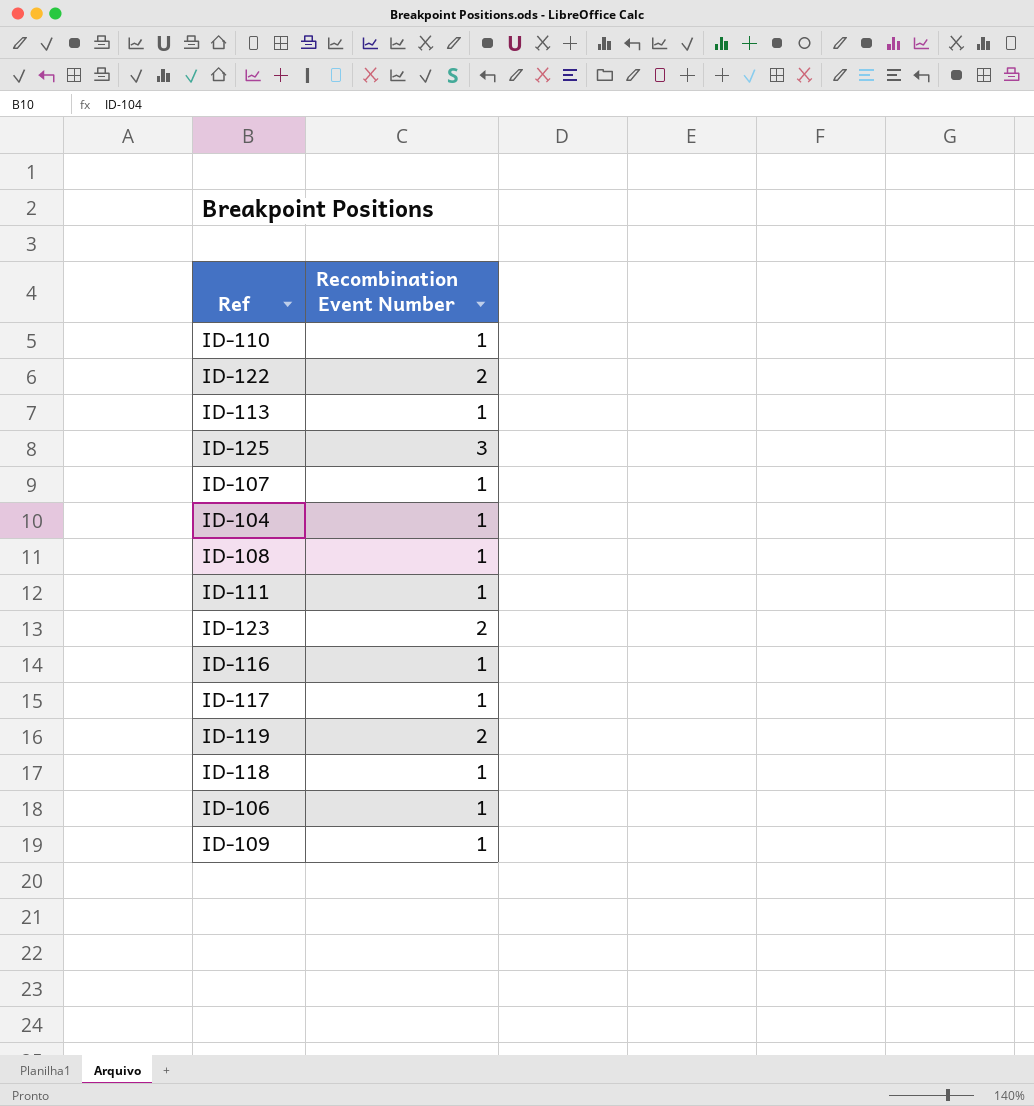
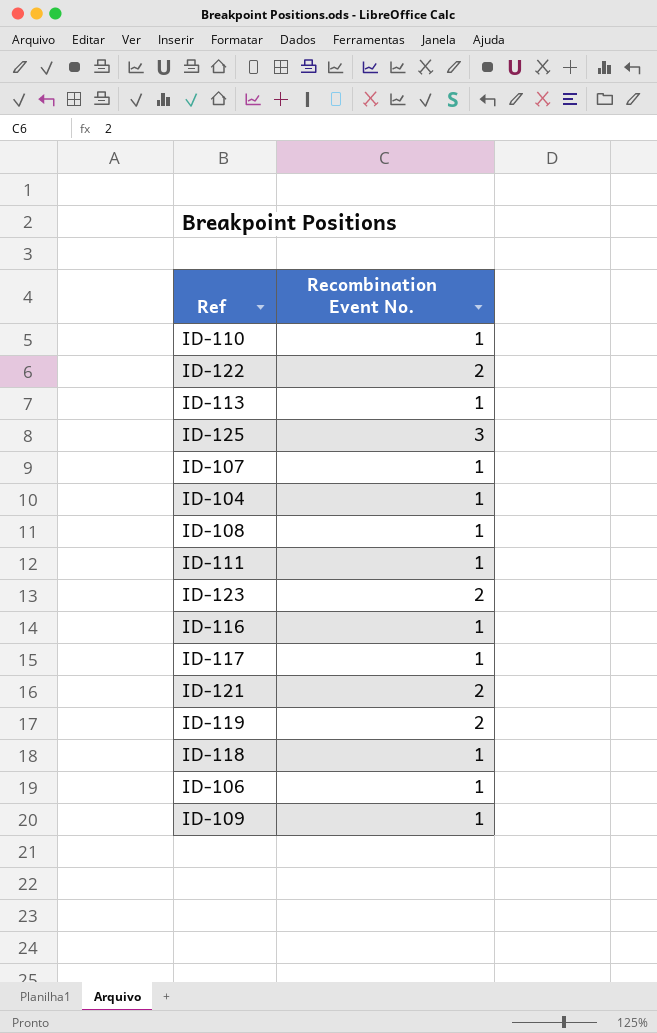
column name: Recombination Event Number -> Recombination Event No.
row ID-121: none -> 2

